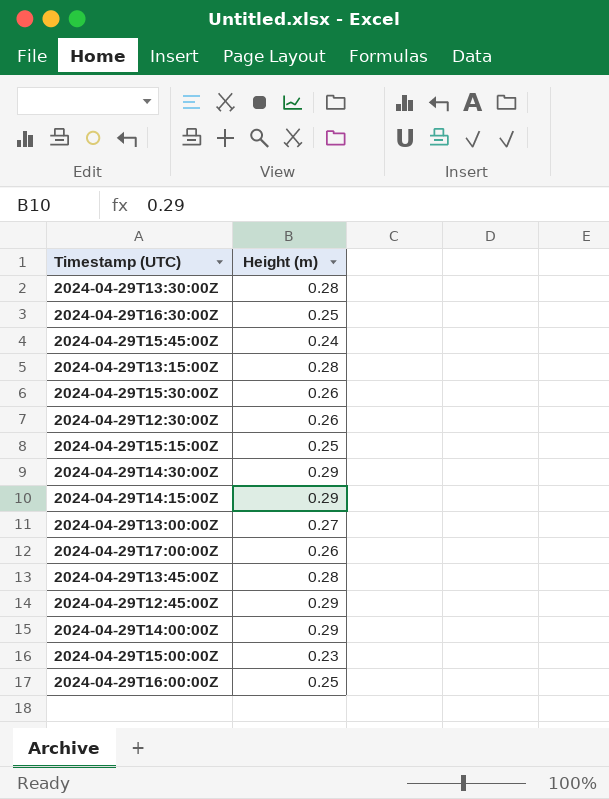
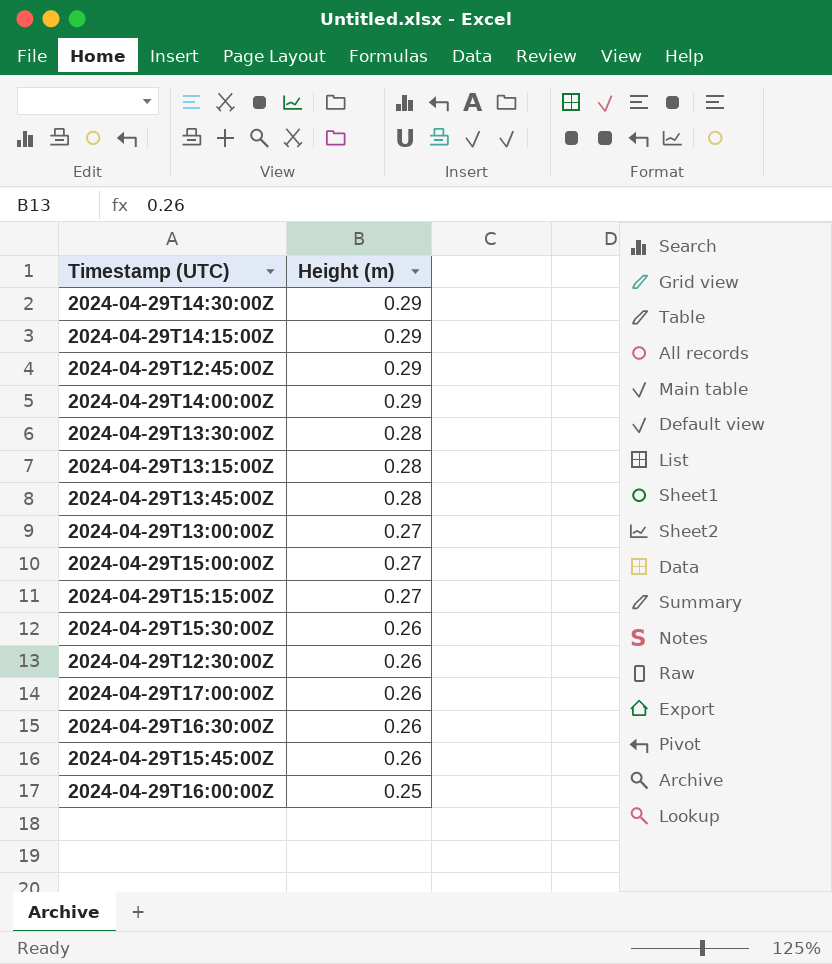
row order: none -> Height (m) descending
2024-04-29T15:00:00Z | Height (m): 0.23 -> 0.27
2024-04-29T15:15:00Z | Height (m): 0.25 -> 0.27
2024-04-29T16:30:00Z | Height (m): 0.25 -> 0.26
2024-04-29T15:45:00Z | Height (m): 0.24 -> 0.26

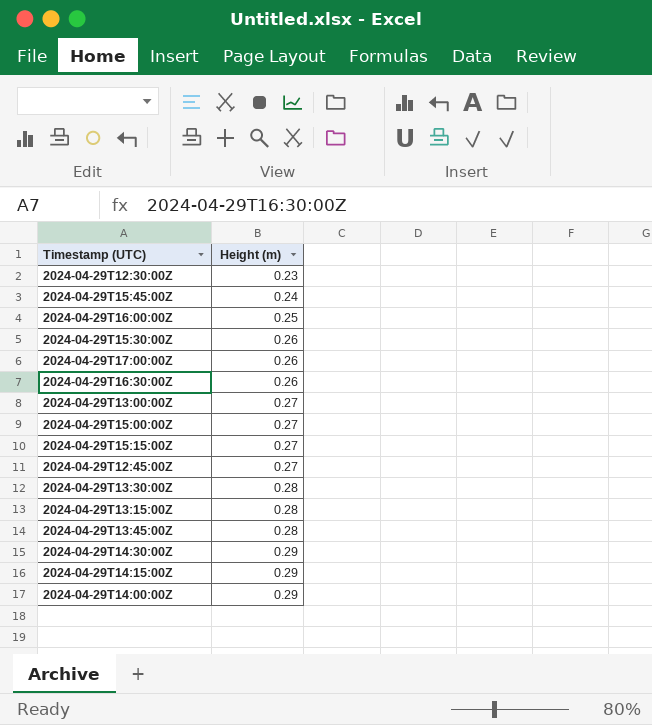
row order: Height (m) descending -> Height (m) ascending
2024-04-29T12:30:00Z | Height (m): 0.26 -> 0.23
2024-04-29T15:45:00Z | Height (m): 0.26 -> 0.24
2024-04-29T12:45:00Z | Height (m): 0.29 -> 0.27

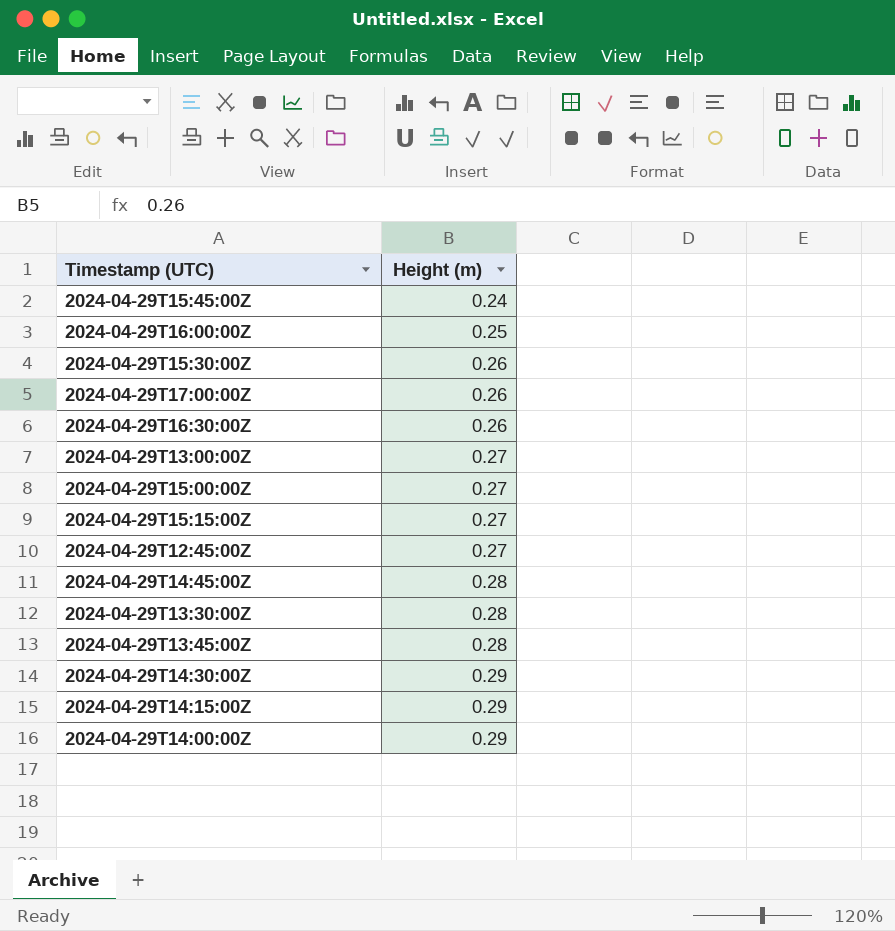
row 2024-04-29T12:30:00Z: 0.23 -> none
row 2024-04-29T13:15:00Z: 0.28 -> none
row 2024-04-29T14:45:00Z: none -> 0.28

